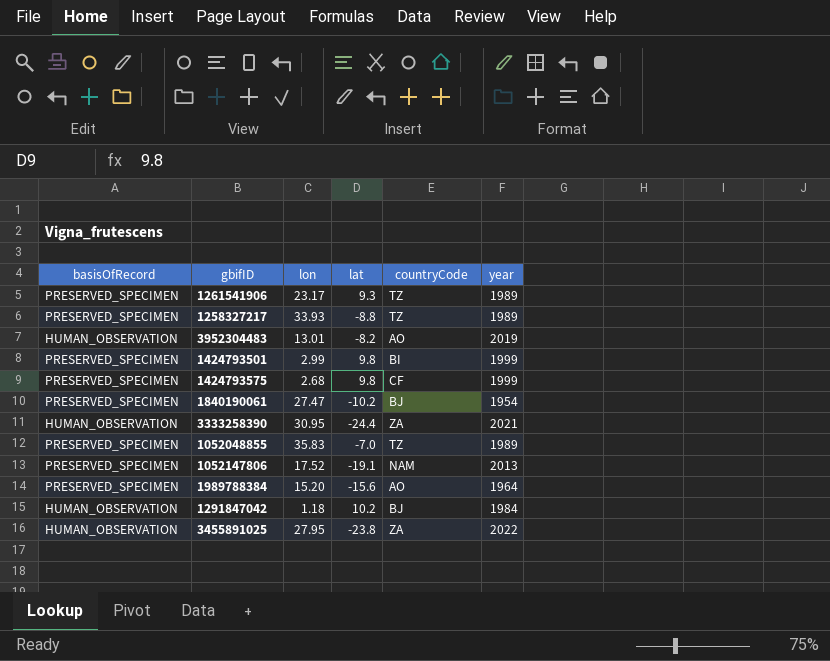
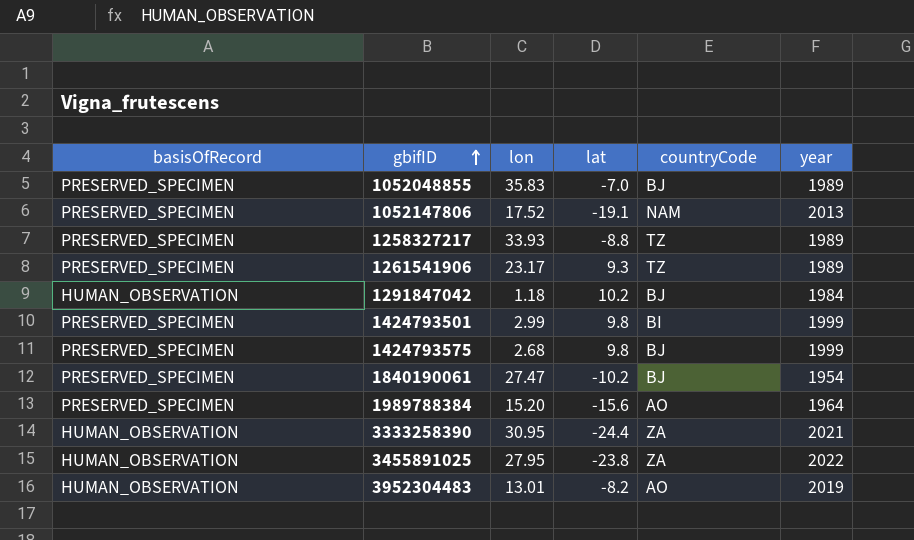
row order: none -> gbifID ascending
1052048855 | countryCode: TZ -> BJ
1424793575 | countryCode: CF -> BJ

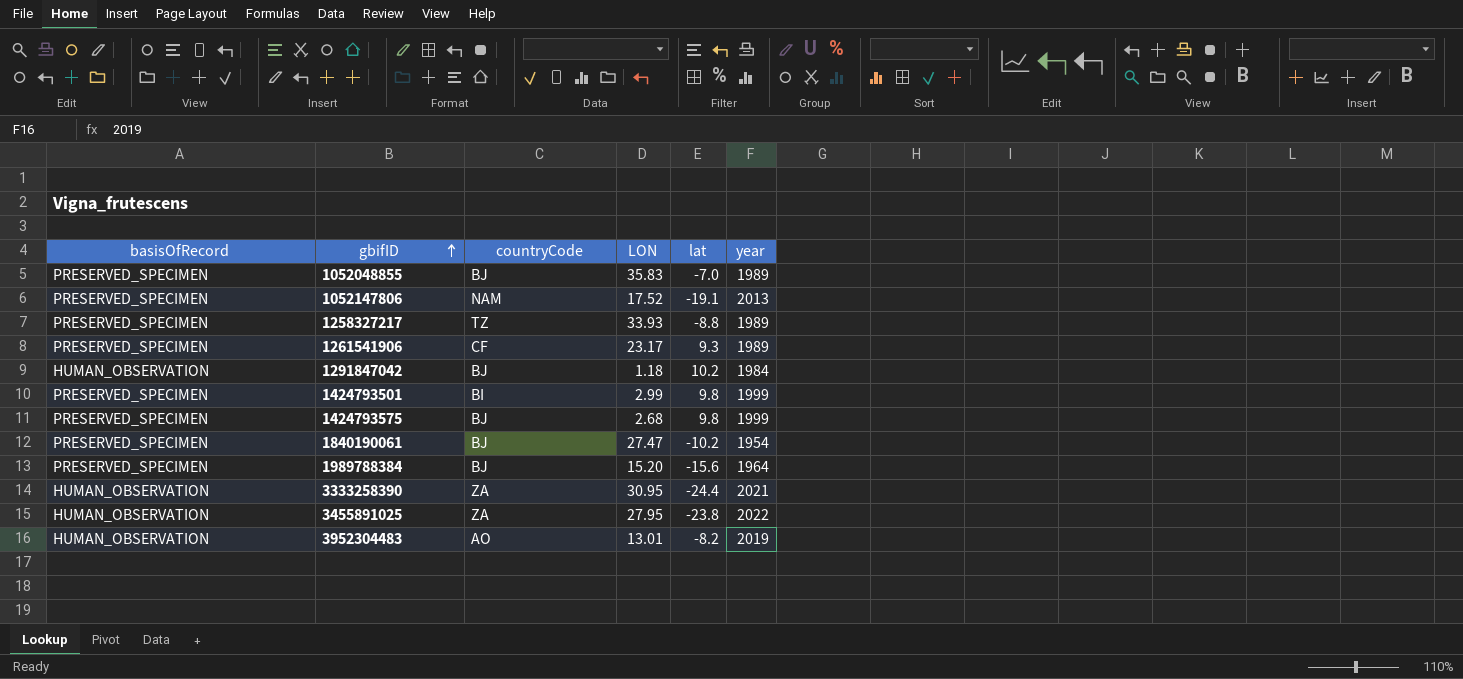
column countryCode | position: 5 -> 3
column name: lon -> LON
1261541906 | countryCode: TZ -> CF
1989788384 | countryCode: AO -> BJ

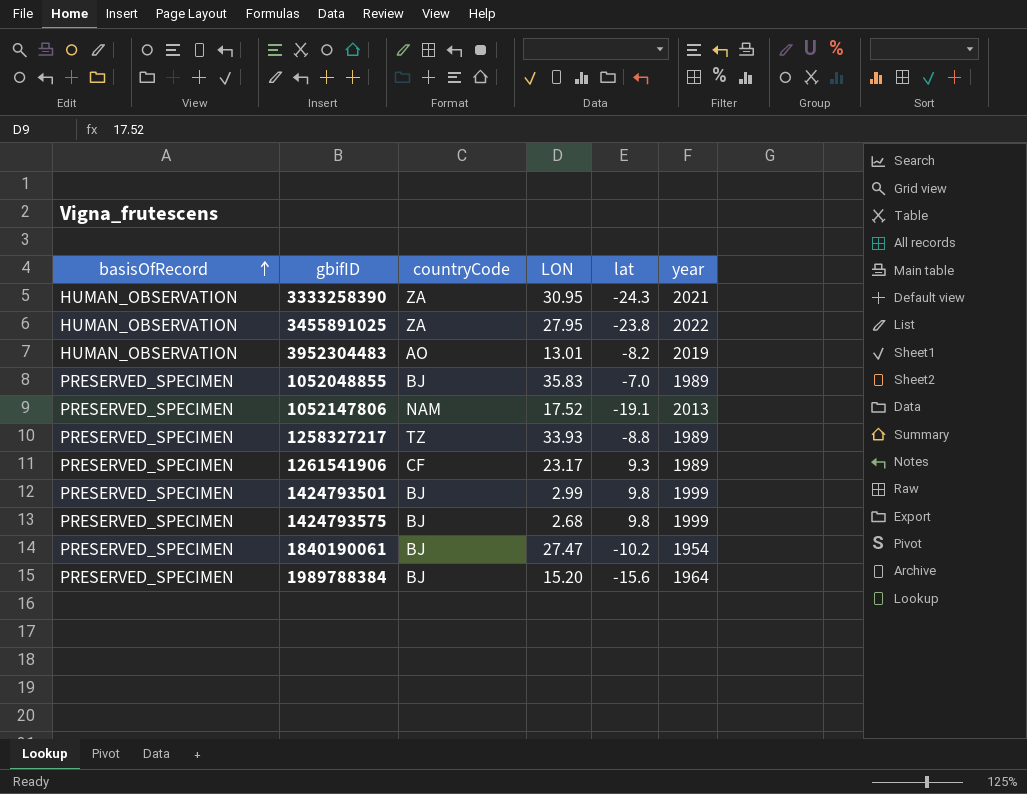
row order: gbifID ascending -> basisOfRecord ascending
row 1291847042: HUMAN_OBSERVATION | BJ | 1.18 | 10.2 | 1984 -> none
3333258390 | lat: -24.4 -> -24.3
1424793501 | countryCode: BI -> BJ

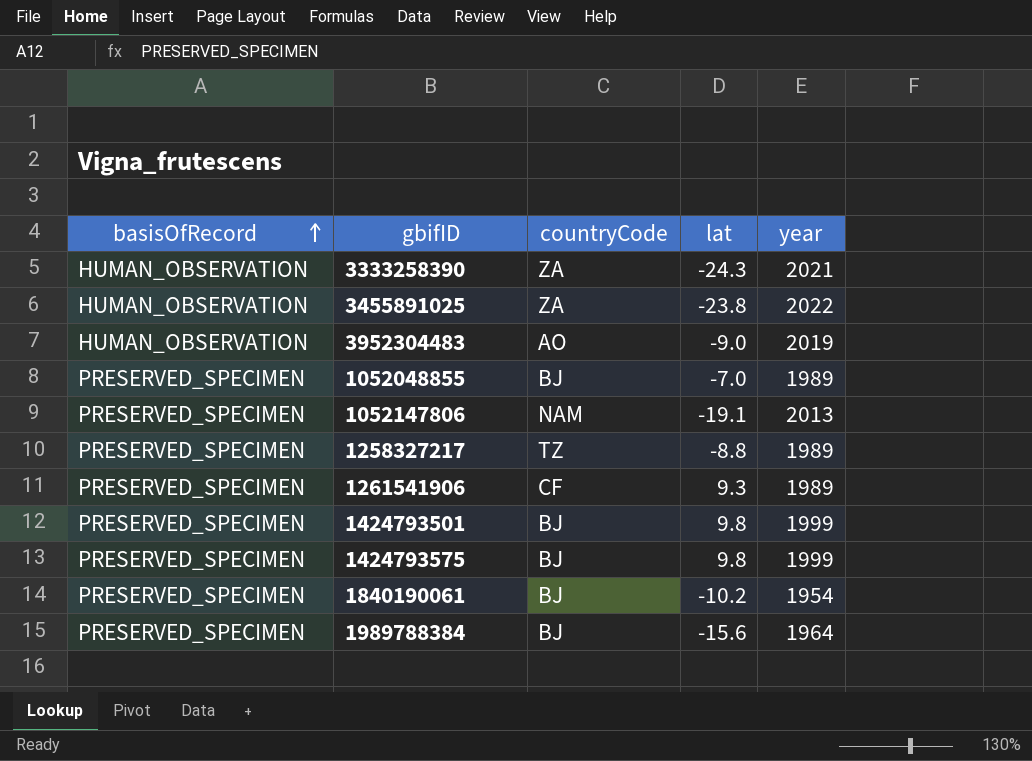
column LON | position: 4 -> none
3952304483 | lat: -8.2 -> -9.0

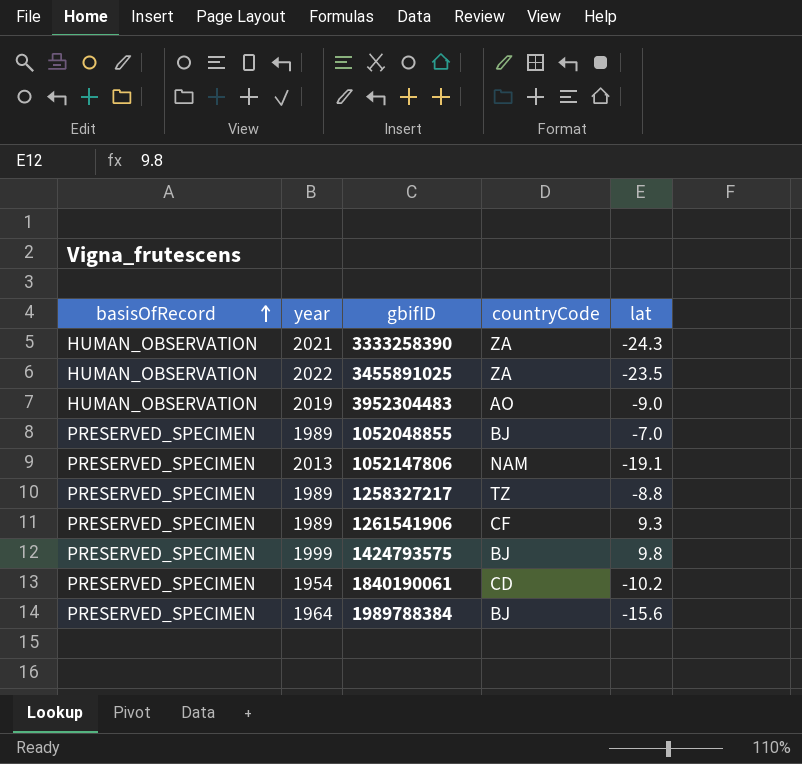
column year | position: 5 -> 2
row 1424793501: PRESERVED_SPECIMEN | BJ | 9.8 | 1999 -> none
3455891025 | lat: -23.8 -> -23.5
1840190061 | countryCode: BJ -> CD

